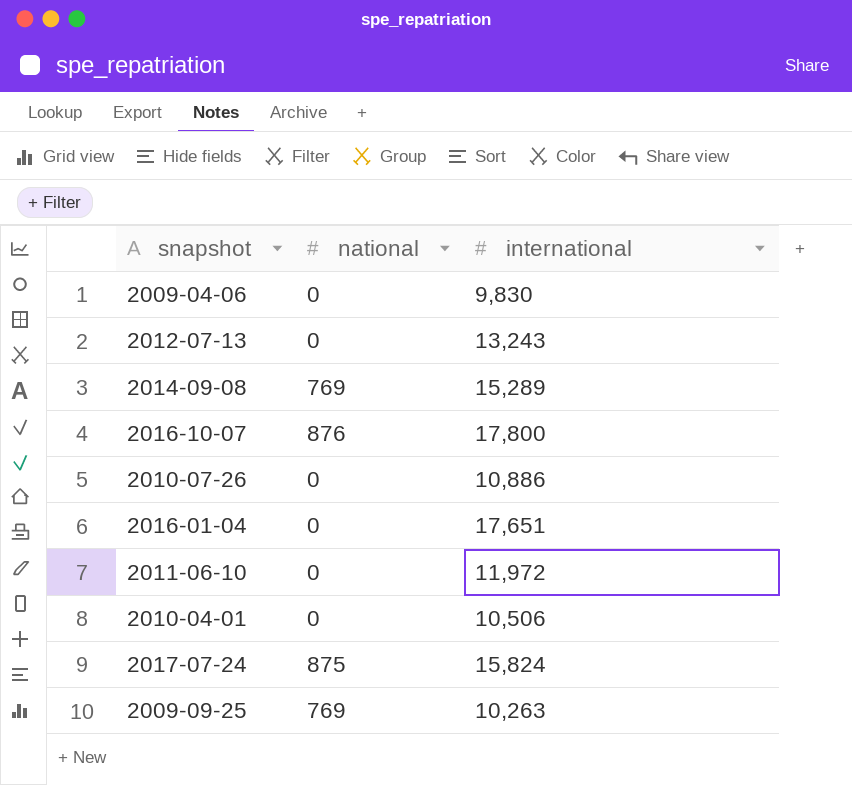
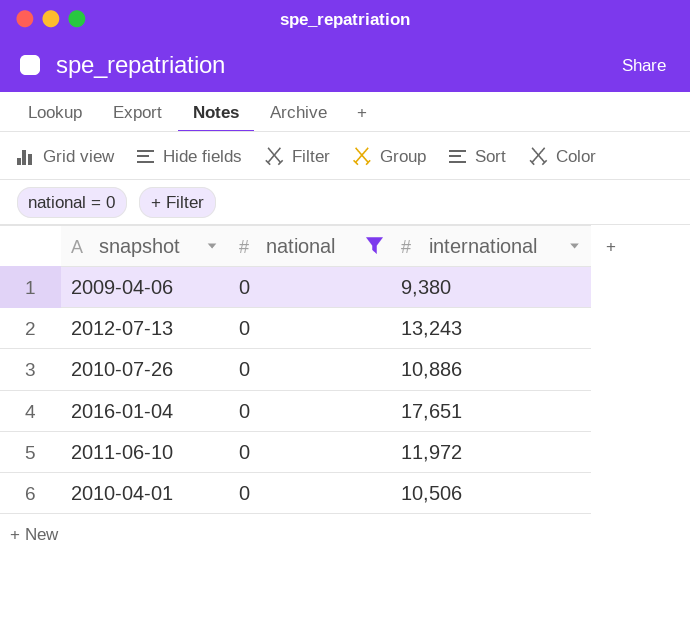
filter: none -> national = 0
2009-04-06 | international: 9,830 -> 9,380

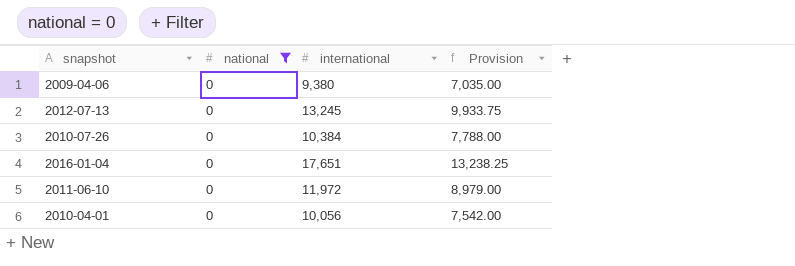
column Provision | formula: none -> [international] * 0.75
2012-07-13 | international: 13,243 -> 13,245
2010-07-26 | international: 10,886 -> 10,384
2010-04-01 | international: 10,506 -> 10,056

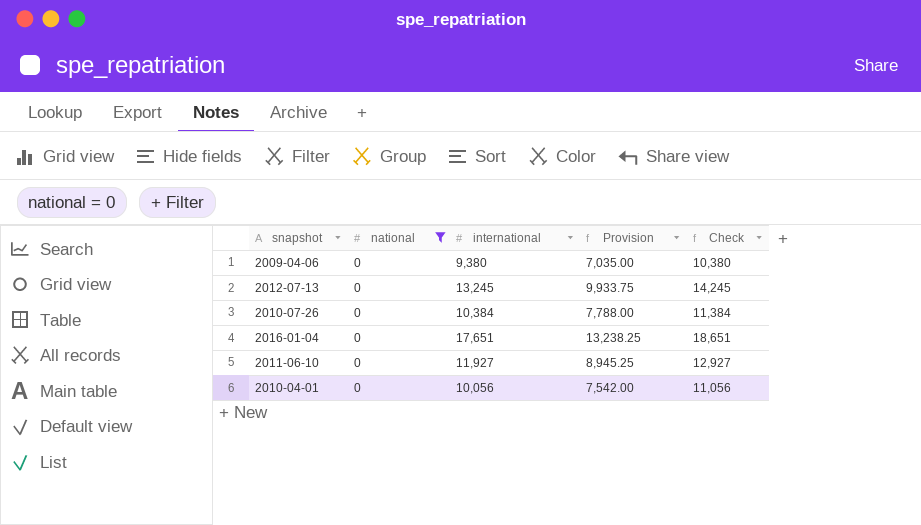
column Check | formula: none -> [international] + 1000
2011-06-10 | international: 11,972 -> 11,927
2011-06-10 | Provision: 8,979.00 -> 8,945.25

